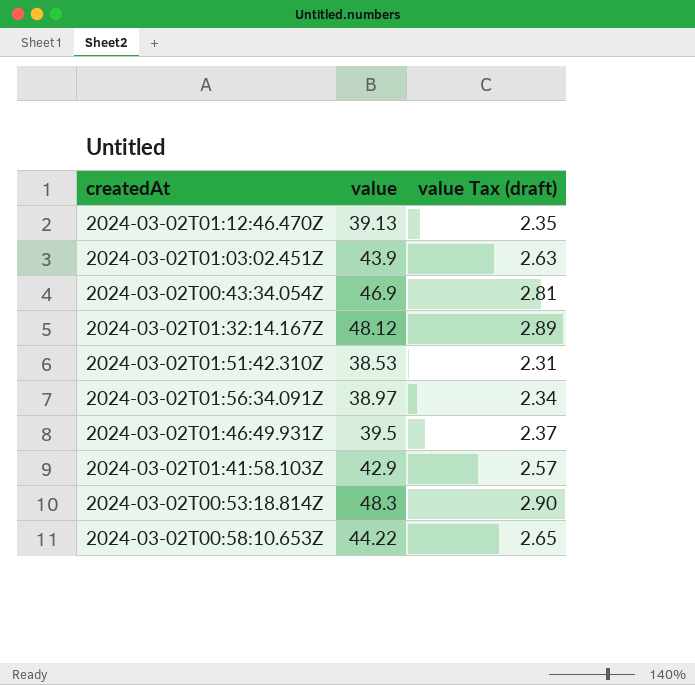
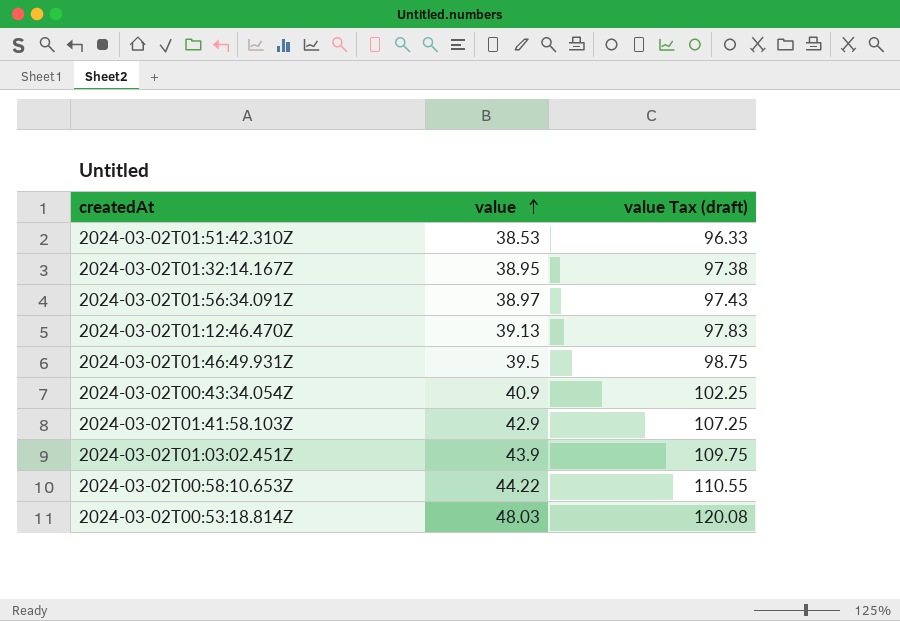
row order: none -> value ascending
column value Tax (draft) | formula: [value] * 0.06 -> [value] * 2.5
2024-03-02T01:32:14.167Z | value: 48.12 -> 38.95
2024-03-02T00:43:34.054Z | value: 46.9 -> 40.9
2024-03-02T00:53:18.814Z | value: 48.3 -> 48.03

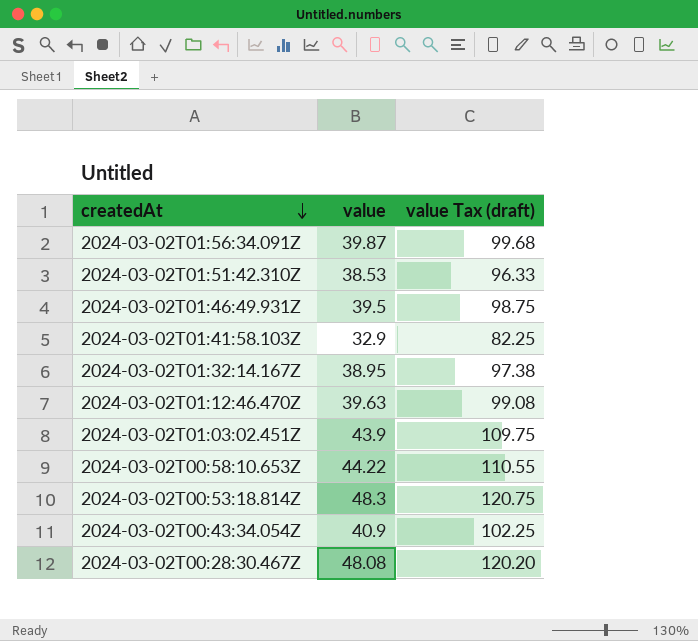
row order: value ascending -> createdAt descending
2024-03-02T01:56:34.091Z | value: 38.97 -> 39.87
2024-03-02T01:56:34.091Z | value Tax (draft): 97.43 -> 99.68
2024-03-02T01:41:58.103Z | value: 42.9 -> 32.9
2024-03-02T01:41:58.103Z | value Tax (draft): 107.25 -> 82.25
2024-03-02T01:12:46.470Z | value: 39.13 -> 39.63
2024-03-02T01:12:46.470Z | value Tax (draft): 97.83 -> 99.08
2024-03-02T00:53:18.814Z | value: 48.03 -> 48.3
2024-03-02T00:53:18.814Z | value Tax (draft): 120.08 -> 120.75
row 2024-03-02T00:28:30.467Z: none -> 48.08 | 120.20

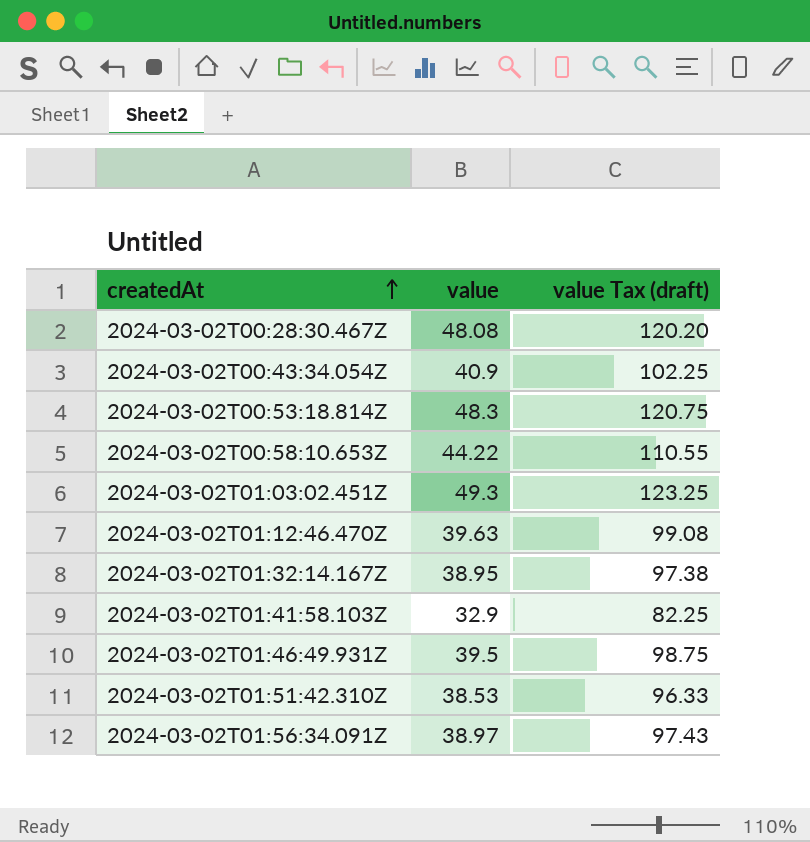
row order: createdAt descending -> createdAt ascending
2024-03-02T01:03:02.451Z | value: 43.9 -> 49.3
2024-03-02T01:03:02.451Z | value Tax (draft): 109.75 -> 123.25
2024-03-02T01:56:34.091Z | value: 39.87 -> 38.97
2024-03-02T01:56:34.091Z | value Tax (draft): 99.68 -> 97.43

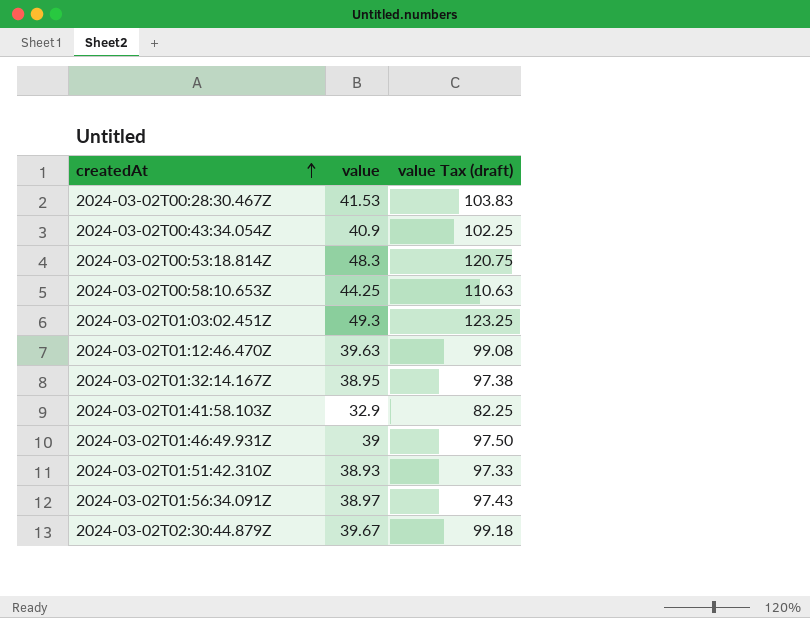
2024-03-02T00:28:30.467Z | value: 48.08 -> 41.53
2024-03-02T00:28:30.467Z | value Tax (draft): 120.20 -> 103.83
2024-03-02T00:58:10.653Z | value: 44.22 -> 44.25
2024-03-02T00:58:10.653Z | value Tax (draft): 110.55 -> 110.63
2024-03-02T01:46:49.931Z | value: 39.5 -> 39
2024-03-02T01:46:49.931Z | value Tax (draft): 98.75 -> 97.50
2024-03-02T01:51:42.310Z | value: 38.53 -> 38.93
2024-03-02T01:51:42.310Z | value Tax (draft): 96.33 -> 97.33
row 2024-03-02T02:30:44.879Z: none -> 39.67 | 99.18

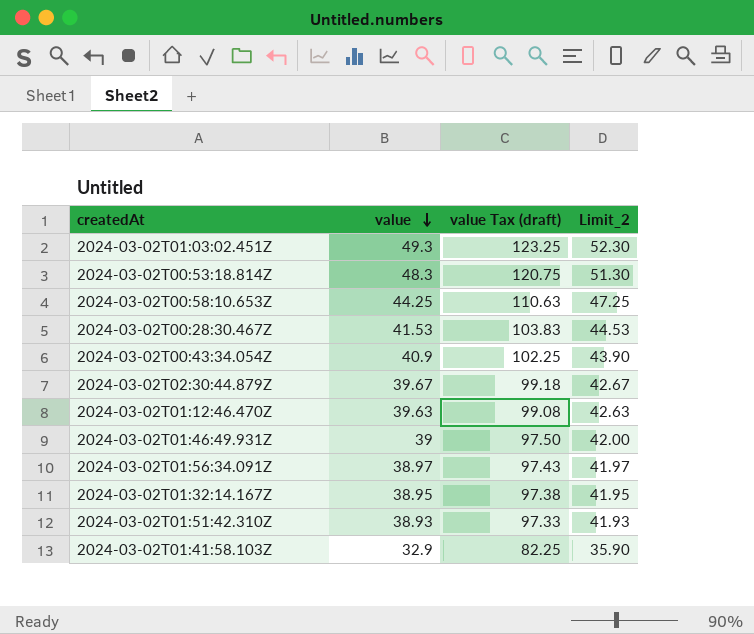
row order: createdAt ascending -> value descending
column Limit_2 | formula: none -> [value] + 3

